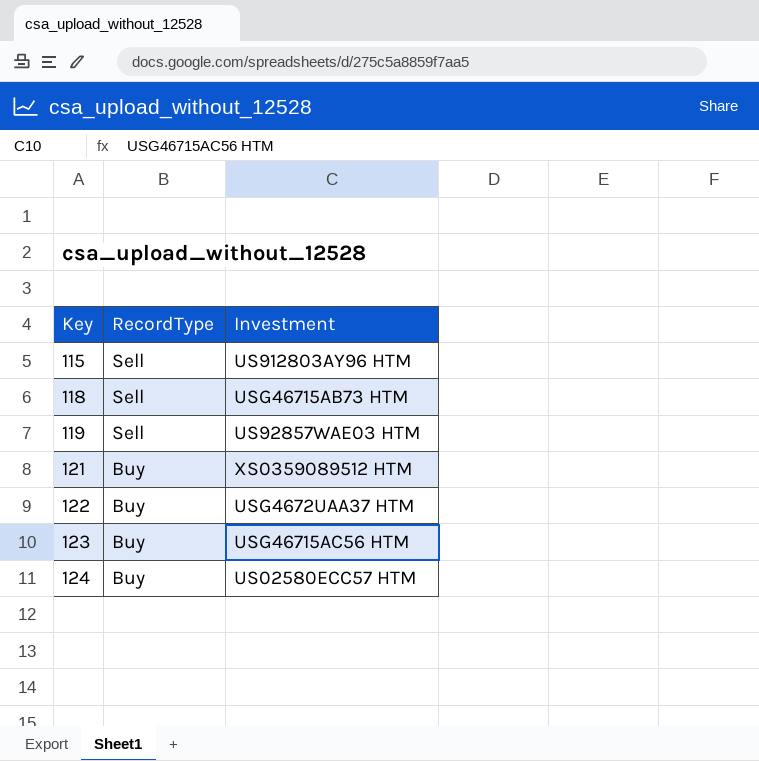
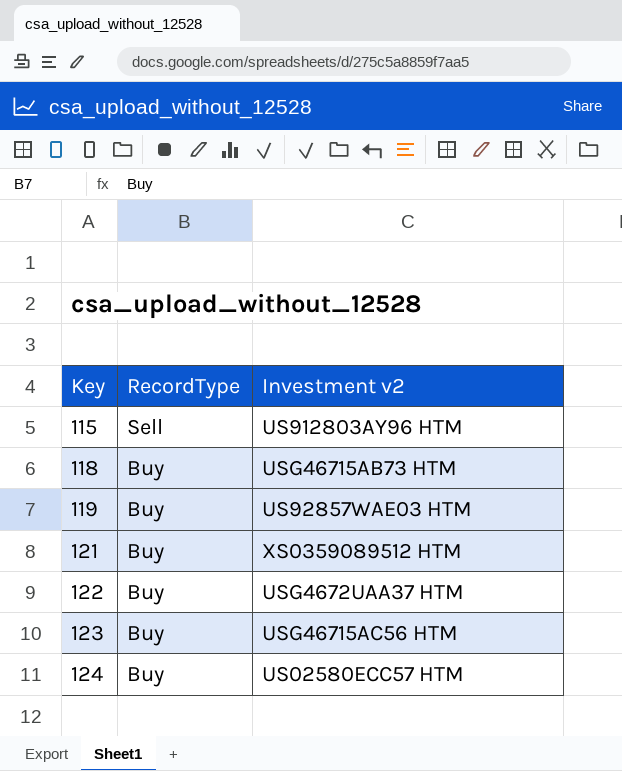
column name: Investment -> Investment v2
118 | RecordType: Sell -> Buy
119 | RecordType: Sell -> Buy

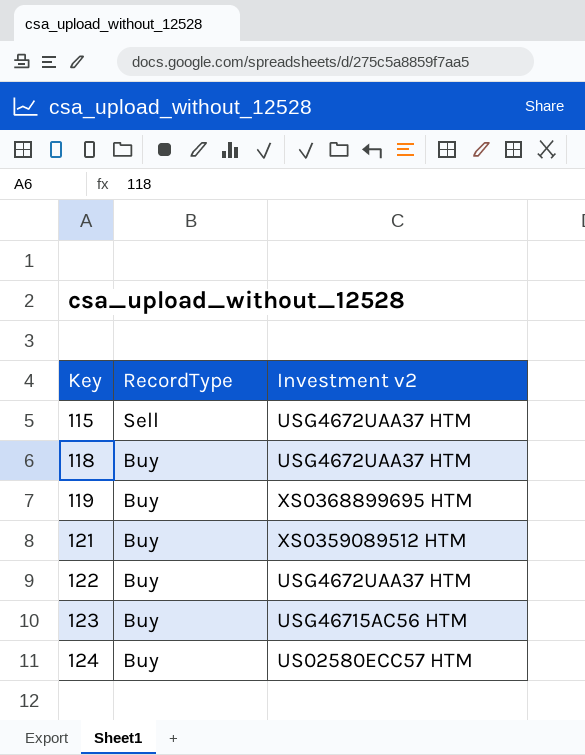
115 | Investment v2: US912803AY96 HTM -> USG4672UAA37 HTM
118 | Investment v2: USG46715AB73 HTM -> USG4672UAA37 HTM
119 | Investment v2: US92857WAE03 HTM -> XS0368899695 HTM

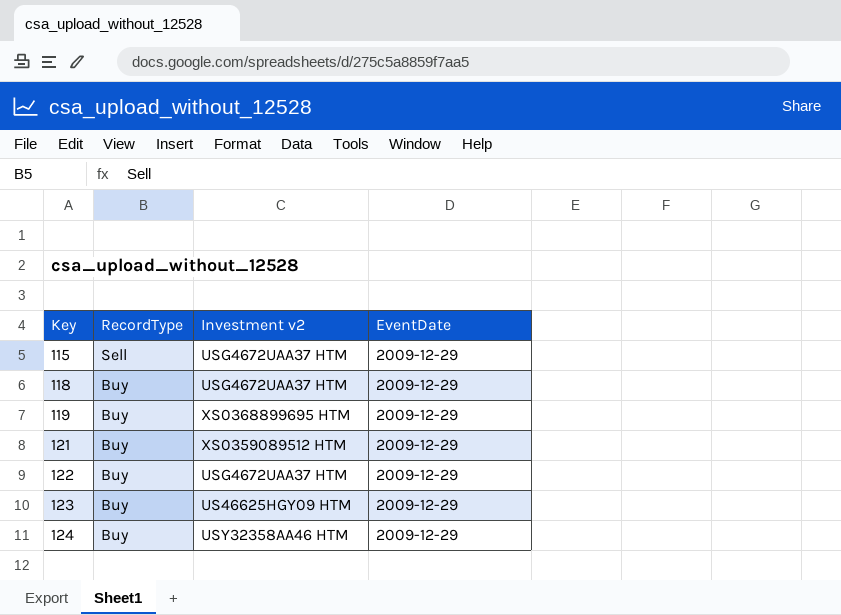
column EventDate | position: none -> 4
123 | Investment v2: USG46715AC56 HTM -> US46625HGY09 HTM
124 | Investment v2: US02580ECC57 HTM -> USY32358AA46 HTM

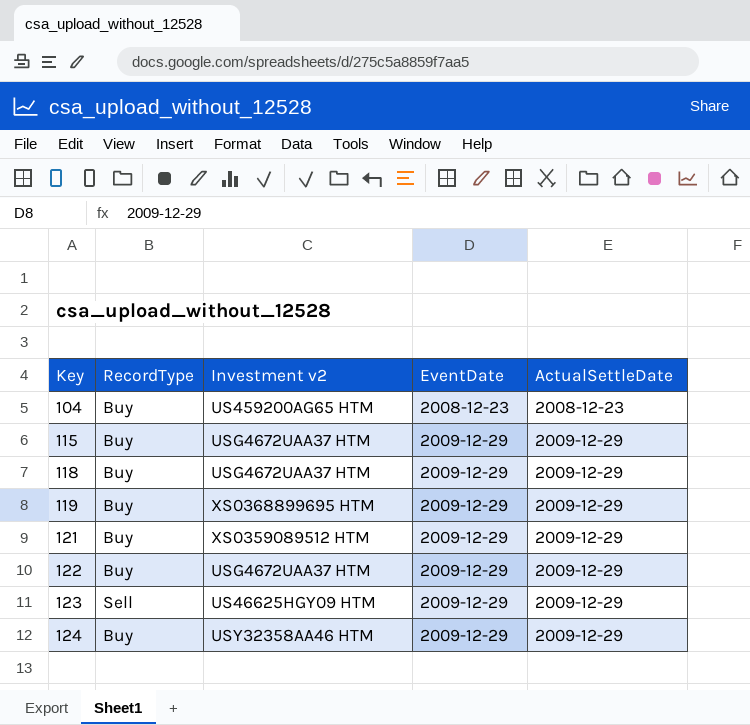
column ActualSettleDate | position: none -> 5
row 104: none -> Buy | US459200AG65 HTM | 2008-12-23 | 2008-12-23
115 | RecordType: Sell -> Buy
123 | RecordType: Buy -> Sell

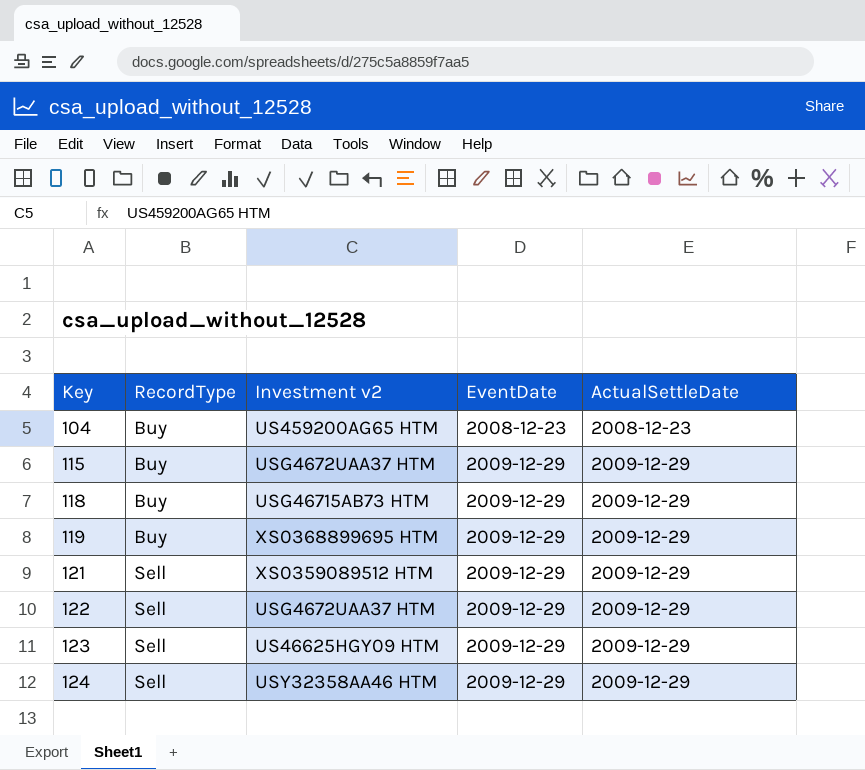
118 | Investment v2: USG4672UAA37 HTM -> USG46715AB73 HTM
121 | RecordType: Buy -> Sell
122 | RecordType: Buy -> Sell
124 | RecordType: Buy -> Sell

